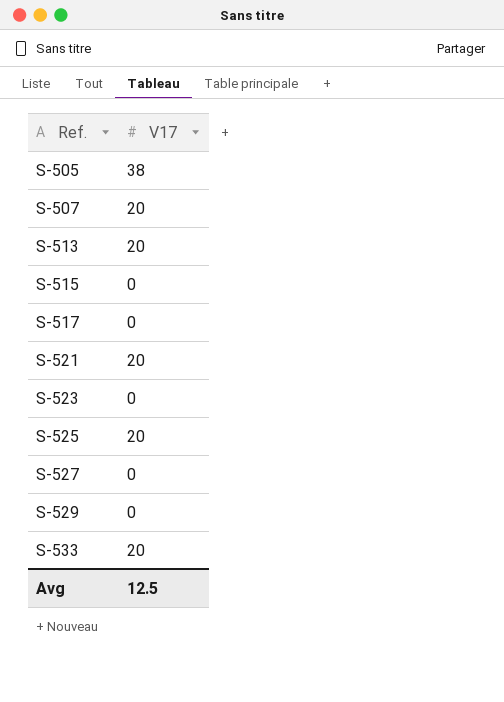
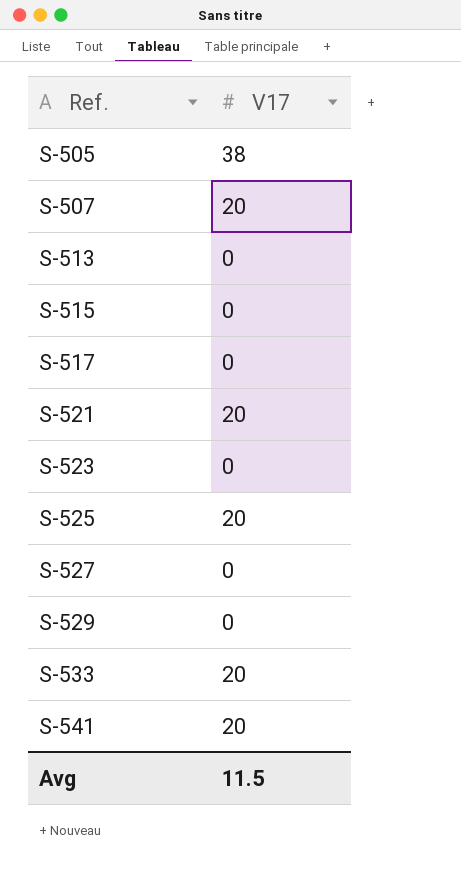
S-513 | V17: 20 -> 0
row S-541: none -> 20
Avg | V17: 12.5 -> 11.5

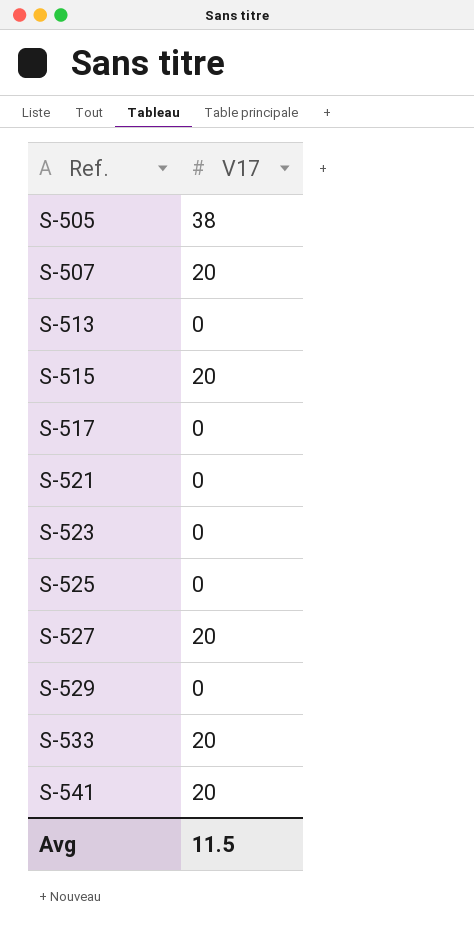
S-515 | V17: 0 -> 20
S-521 | V17: 20 -> 0
S-525 | V17: 20 -> 0
S-527 | V17: 0 -> 20

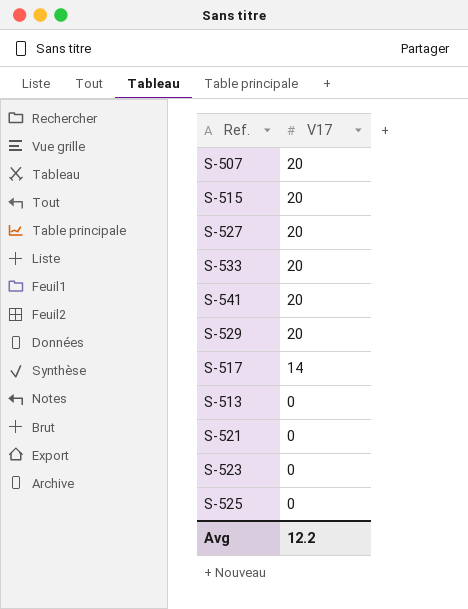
row order: Ref. ascending -> V17 descending
row S-505: 38 -> none
S-529 | V17: 0 -> 20
S-517 | V17: 0 -> 14
Avg | V17: 11.5 -> 12.2

